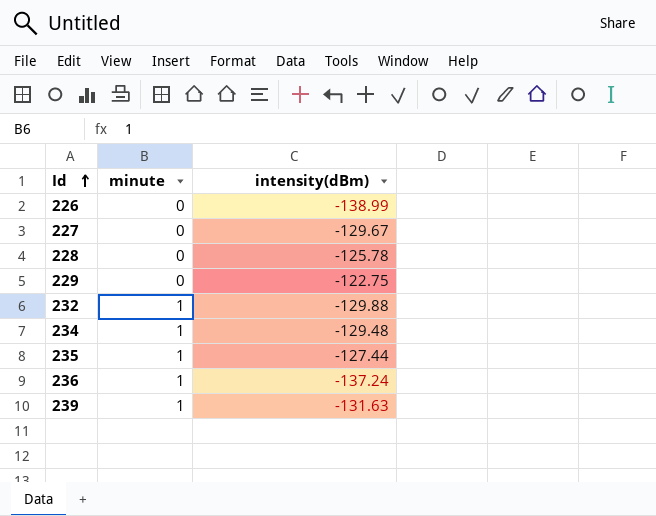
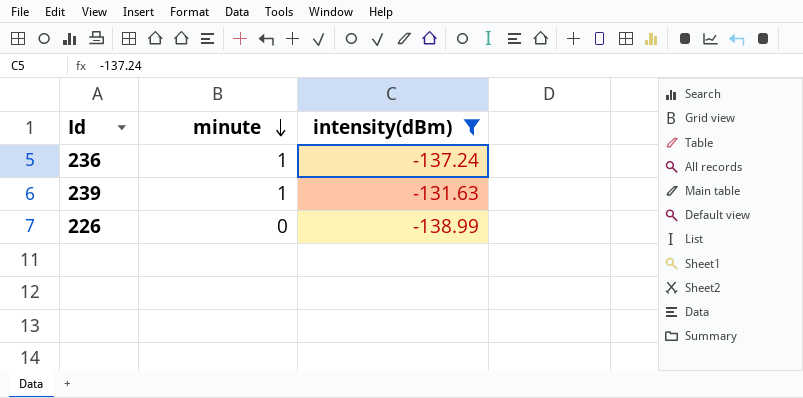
filter: none -> intensity(dBm) <= -131.63
row order: Id ascending -> minute descending

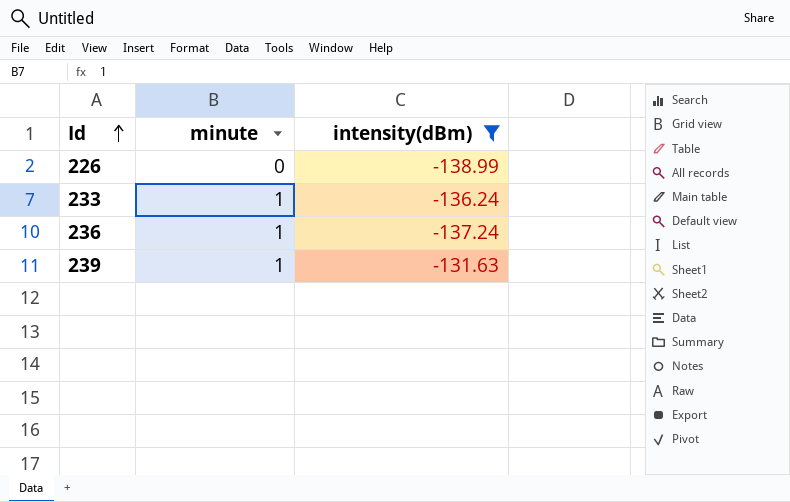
row order: minute descending -> Id ascending
row 233: none -> 1 | -136.24

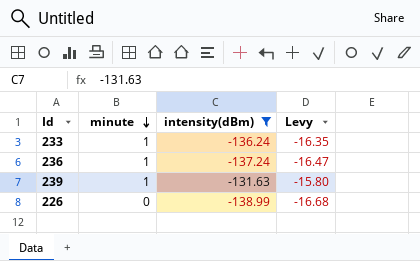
row order: Id ascending -> minute descending
column Levy | formula: none -> [intensity(dBm)] * 0.12

